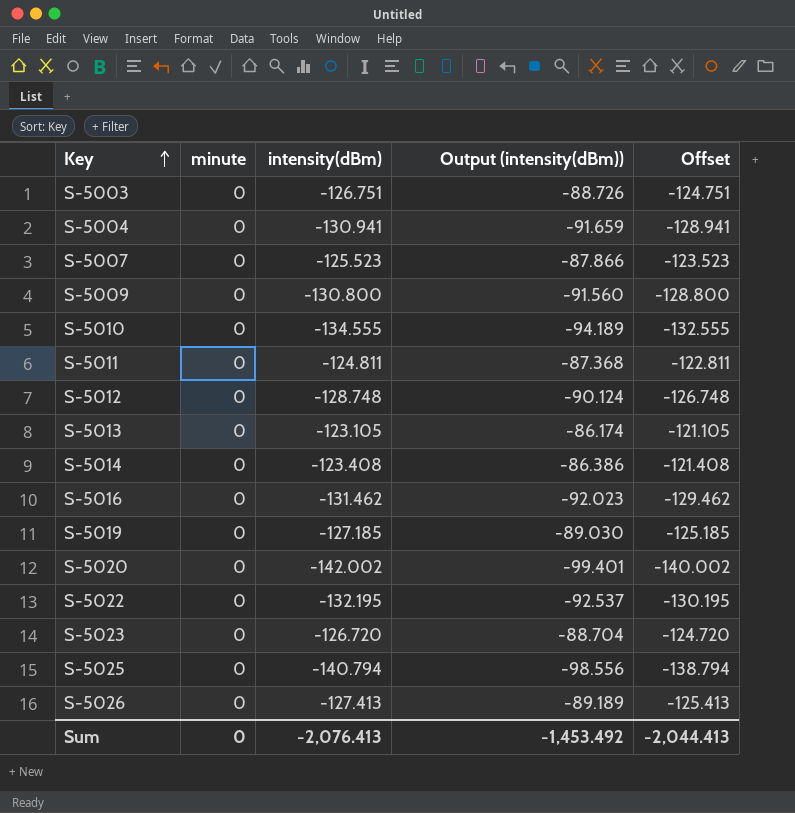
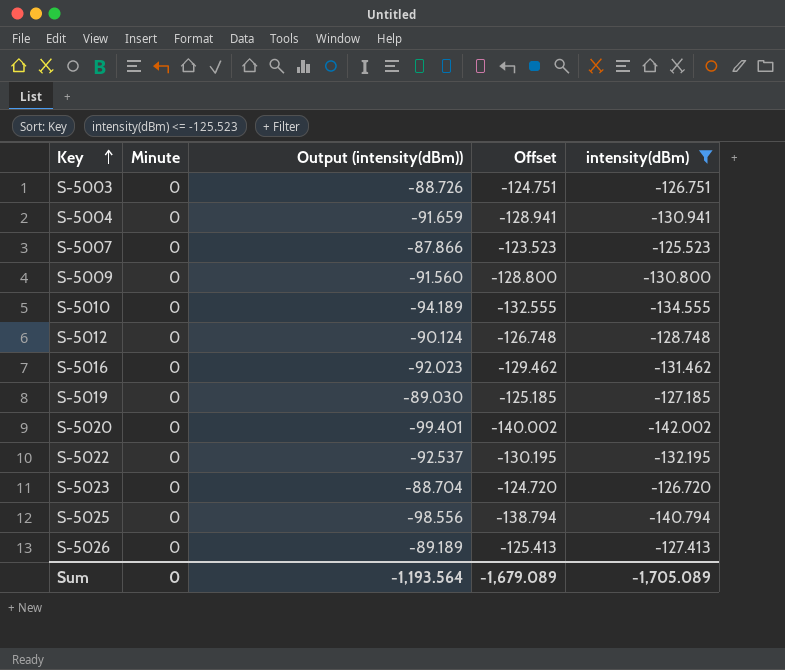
filter: none -> intensity(dBm) <= -125.523
column name: minute -> Minute
column intensity(dBm) | position: 3 -> 5
Sum | Output (intensity(dBm)): -1,453.492 -> -1,193.564
Sum | Offset: -2,044.413 -> -1,679.089
Sum | intensity(dBm): -2,076.413 -> -1,705.089

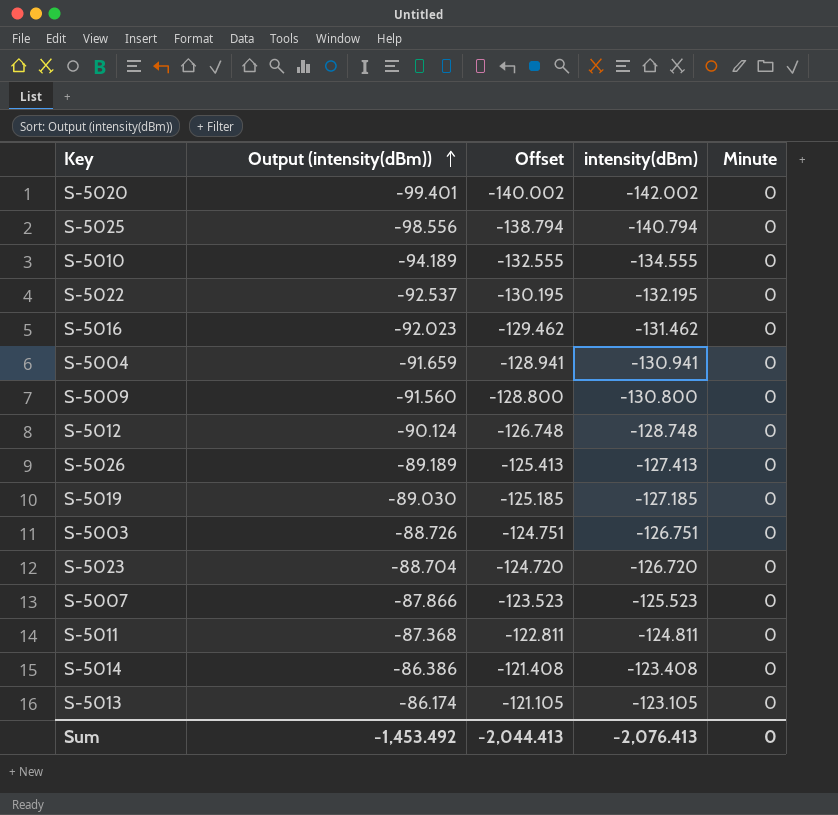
filter: intensity(dBm) <= -125.523 -> none
row order: Key ascending -> Output (intensity(dBm)) ascending
column Minute | position: 2 -> 5
Sum | Output (intensity(dBm)): -1,193.564 -> -1,453.492
Sum | Offset: -1,679.089 -> -2,044.413
Sum | intensity(dBm): -1,705.089 -> -2,076.413

